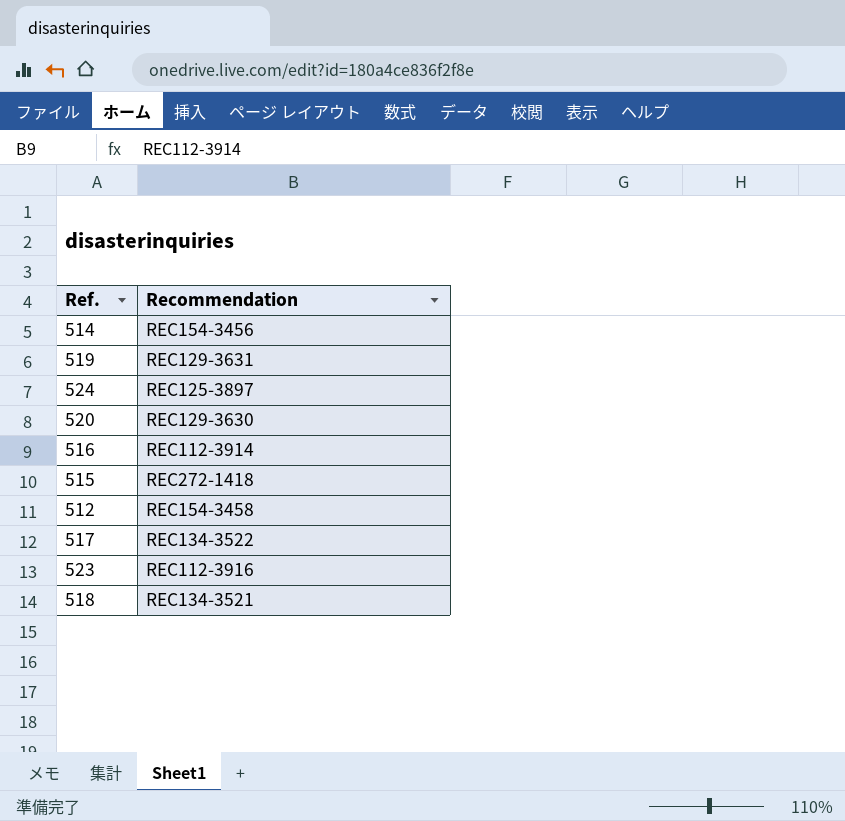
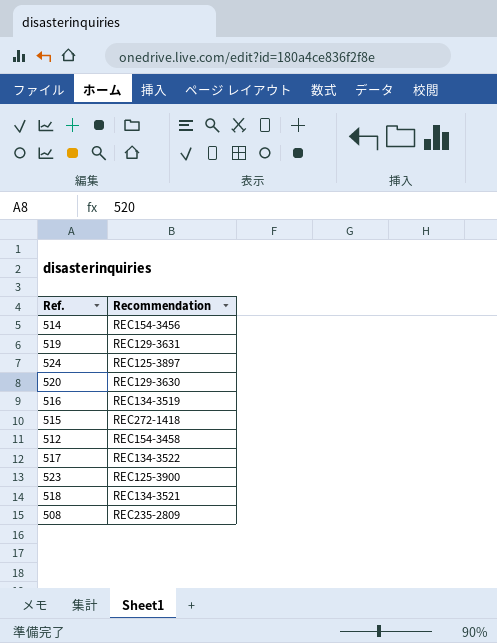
516 | Recommendation: REC112-3914 -> REC134-3519
523 | Recommendation: REC112-3916 -> REC125-3900
row 508: none -> REC235-2809

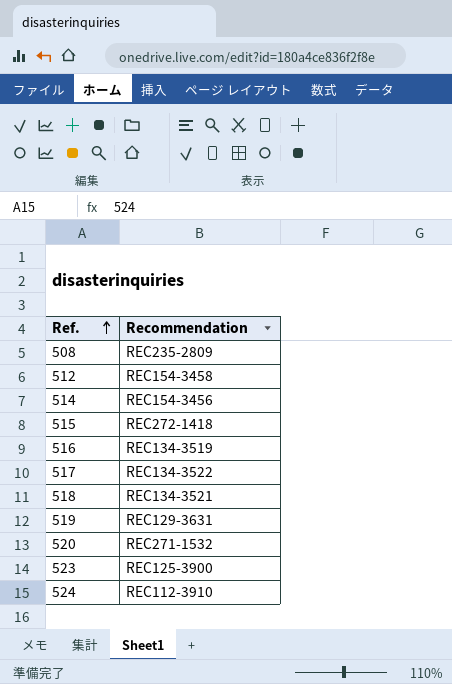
row order: none -> Ref. ascending
520 | Recommendation: REC129-3630 -> REC271-1532
524 | Recommendation: REC125-3897 -> REC112-3910

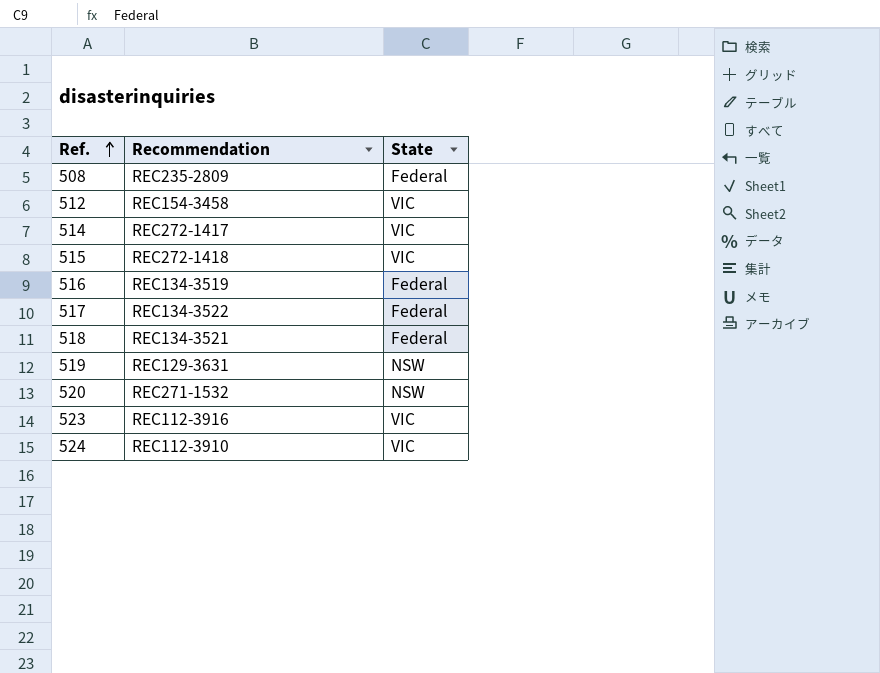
column State | position: none -> 3
514 | Recommendation: REC154-3456 -> REC272-1417
523 | Recommendation: REC125-3900 -> REC112-3916

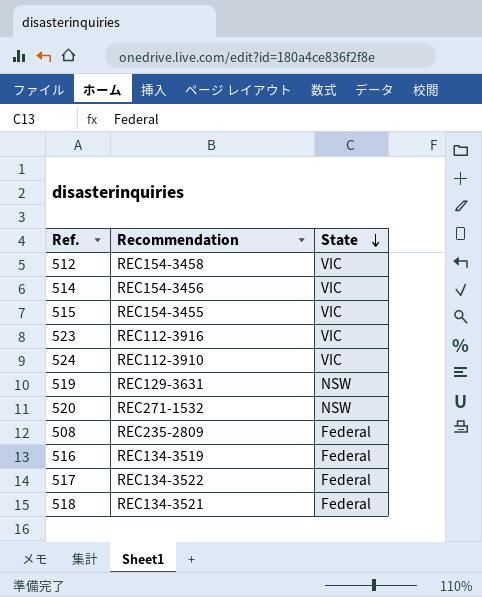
row order: Ref. ascending -> State descending
514 | Recommendation: REC272-1417 -> REC154-3456
515 | Recommendation: REC272-1418 -> REC154-3455

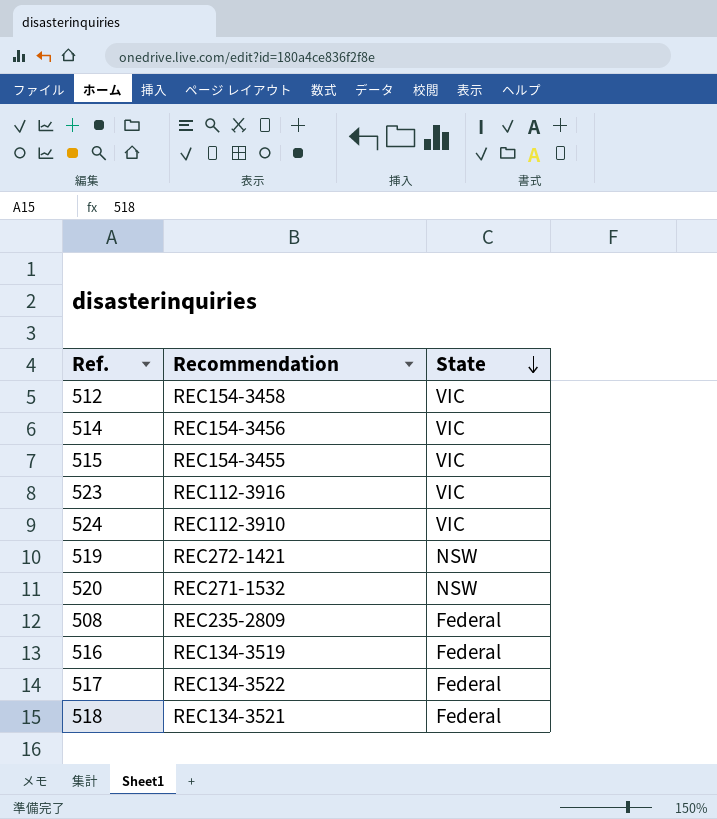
519 | Recommendation: REC129-3631 -> REC272-1421

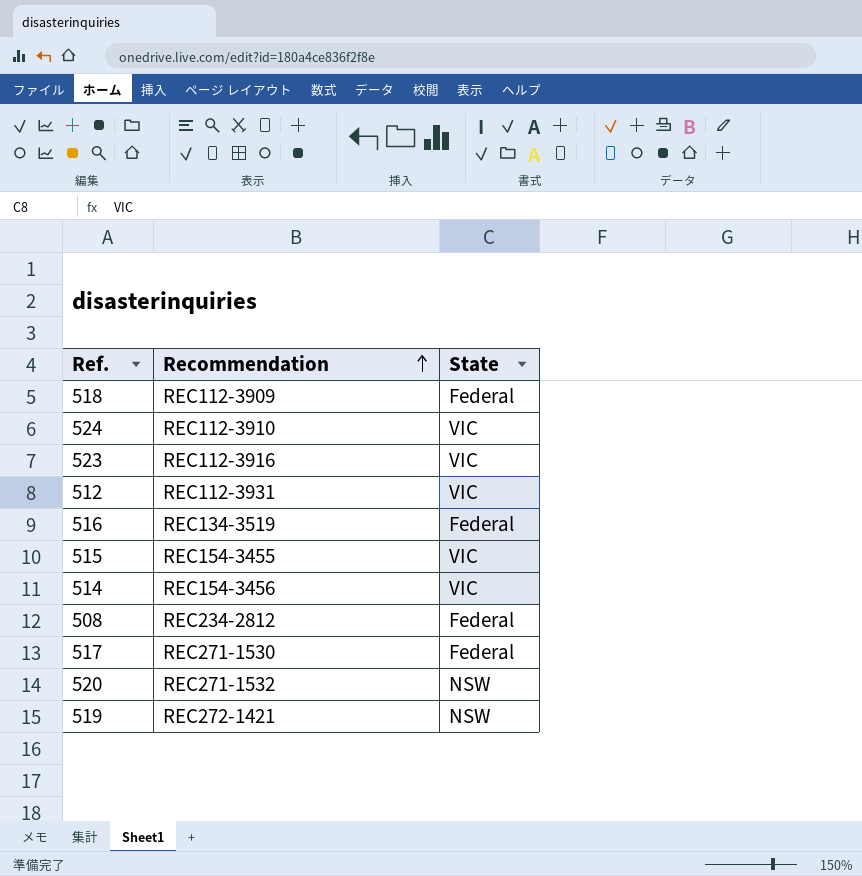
row order: State descending -> Recommendation ascending
518 | Recommendation: REC134-3521 -> REC112-3909
512 | Recommendation: REC154-3458 -> REC112-3931
508 | Recommendation: REC235-2809 -> REC234-2812
517 | Recommendation: REC134-3522 -> REC271-1530

